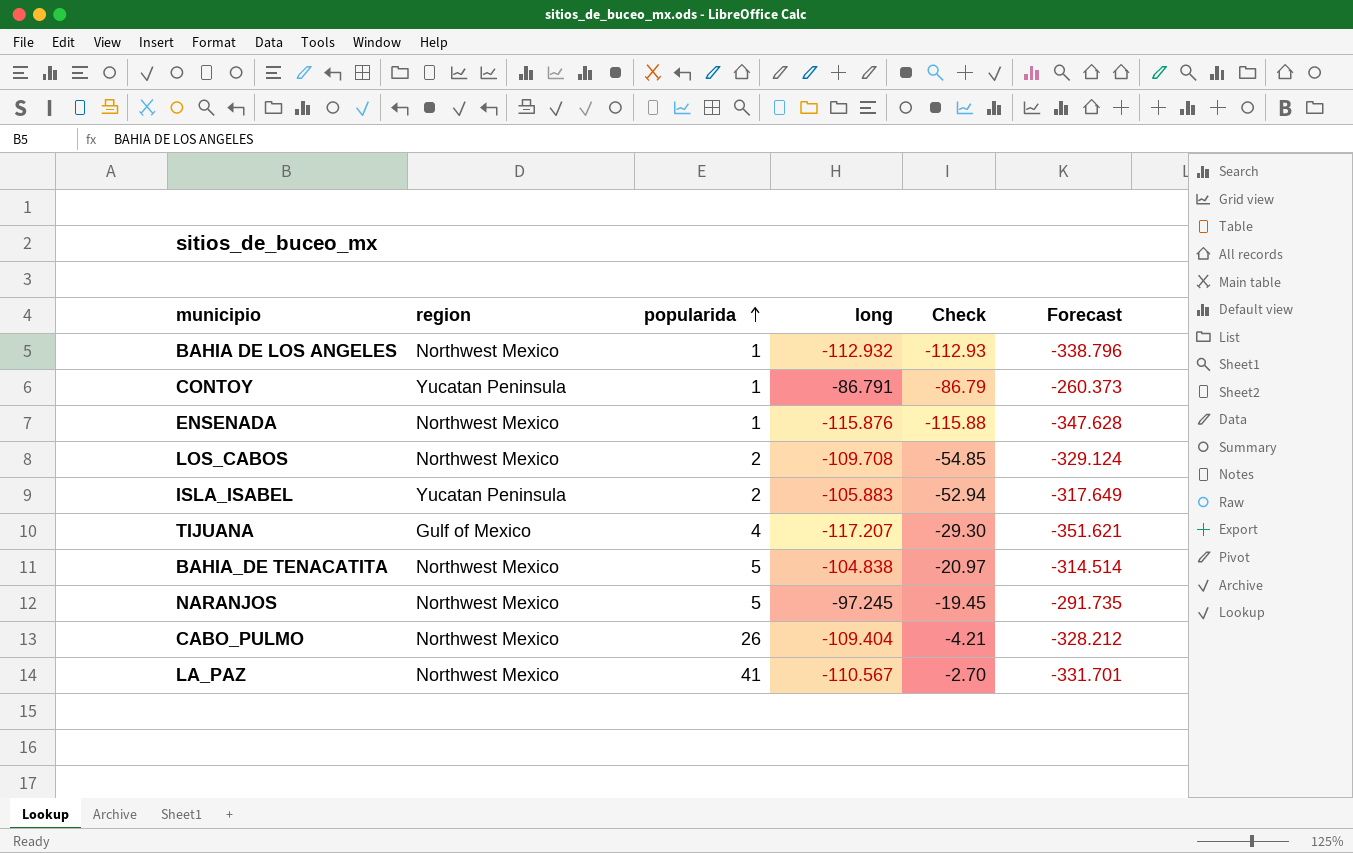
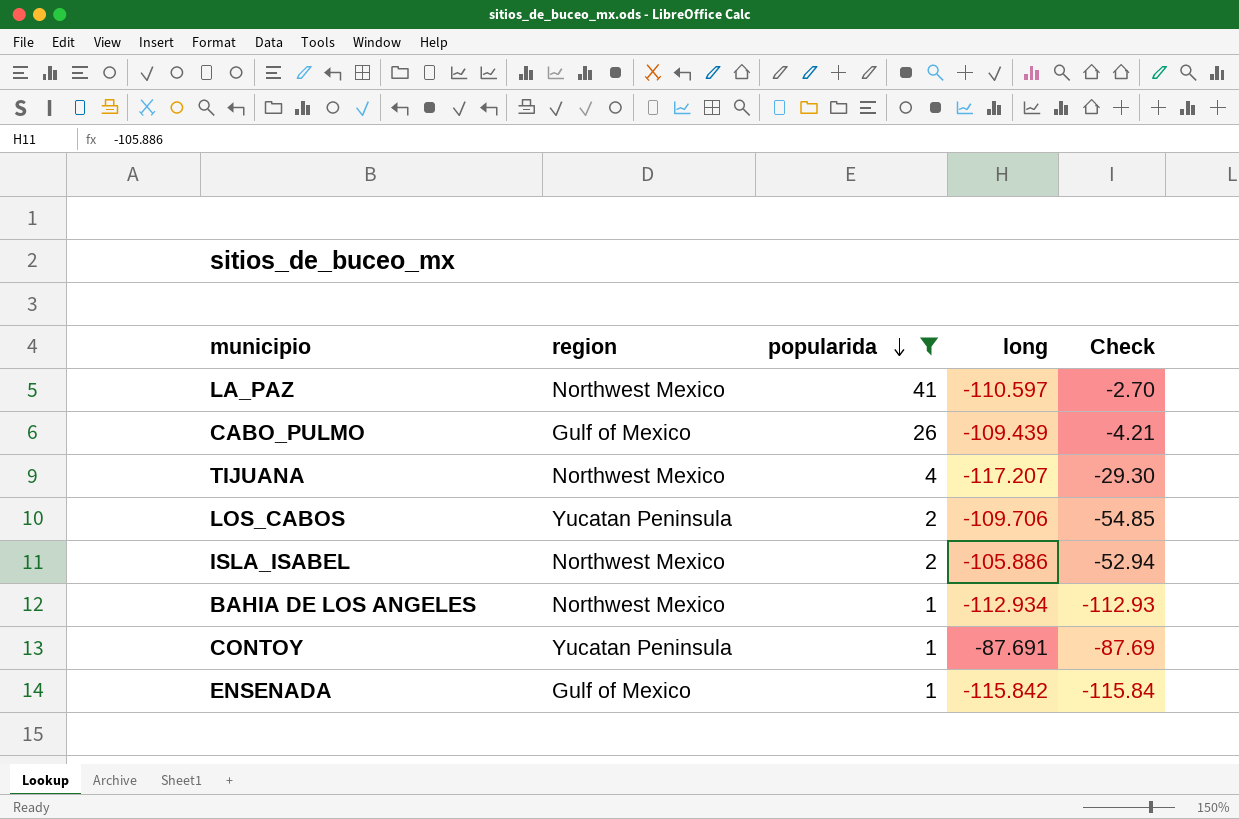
filter: none -> popularida != 5
row order: popularida ascending -> popularida descending
column Forecast | formula: [long] * 3 -> none
LA_PAZ | long: -110.567 -> -110.597
CABO_PULMO | region: Northwest Mexico -> Gulf of Mexico
CABO_PULMO | long: -109.404 -> -109.439
TIJUANA | region: Gulf of Mexico -> Northwest Mexico
LOS_CABOS | region: Northwest Mexico -> Yucatan Peninsula
LOS_CABOS | long: -109.708 -> -109.706
ISLA_ISABEL | region: Yucatan Peninsula -> Northwest Mexico
ISLA_ISABEL | long: -105.883 -> -105.886
BAHIA DE LOS ANGELES | long: -112.932 -> -112.934
CONTOY | long: -86.791 -> -87.691
CONTOY | Check: -86.79 -> -87.69
ENSENADA | region: Northwest Mexico -> Gulf of Mexico
ENSENADA | long: -115.876 -> -115.842
ENSENADA | Check: -115.88 -> -115.84

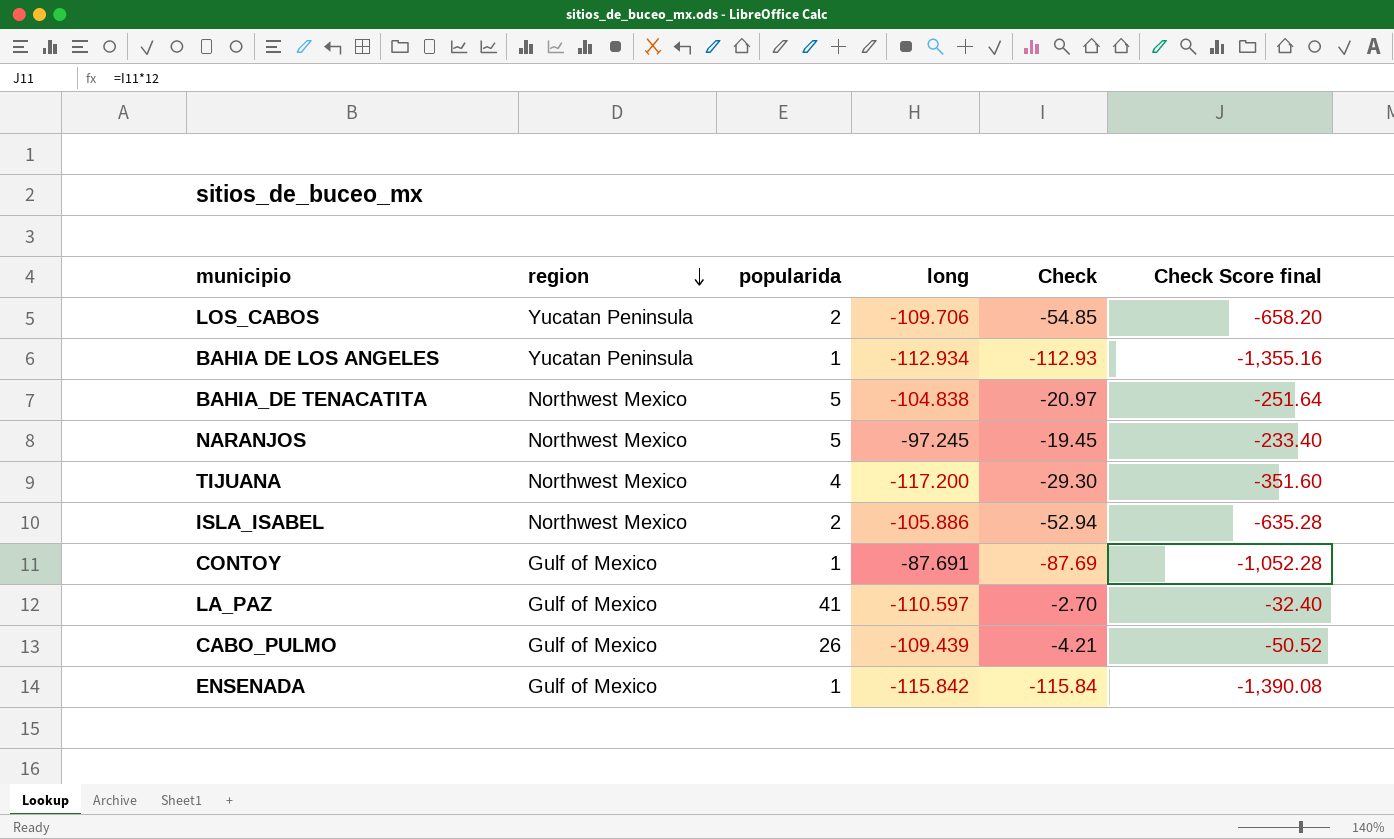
filter: popularida != 5 -> none
row order: popularida descending -> region descending
column Check Score final | formula: none -> [Check] * 12
BAHIA DE LOS ANGELES | region: Northwest Mexico -> Yucatan Peninsula
TIJUANA | long: -117.207 -> -117.200
CONTOY | region: Yucatan Peninsula -> Gulf of Mexico
LA_PAZ | region: Northwest Mexico -> Gulf of Mexico

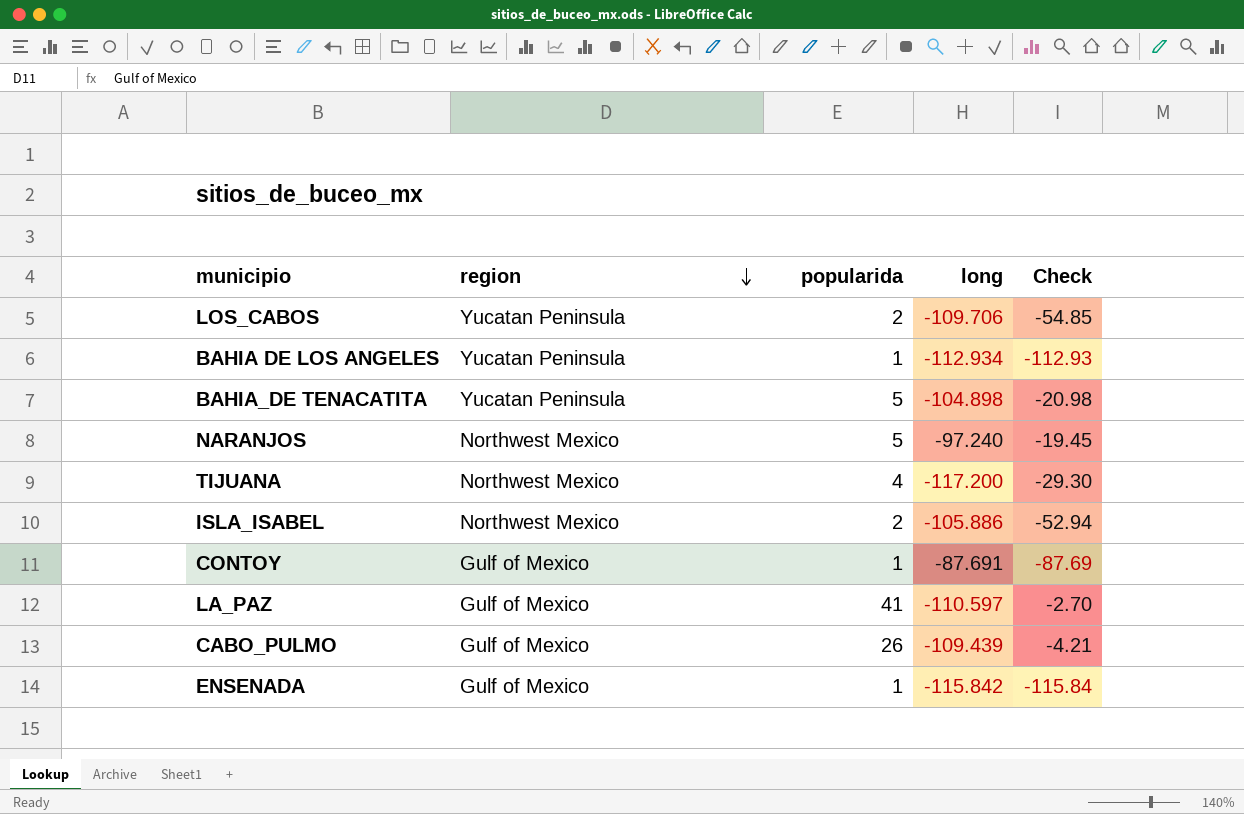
column Check Score final | formula: [Check] * 12 -> none
BAHIA_DE TENACATITA | region: Northwest Mexico -> Yucatan Peninsula
BAHIA_DE TENACATITA | long: -104.838 -> -104.898
BAHIA_DE TENACATITA | Check: -20.97 -> -20.98
NARANJOS | long: -97.245 -> -97.240

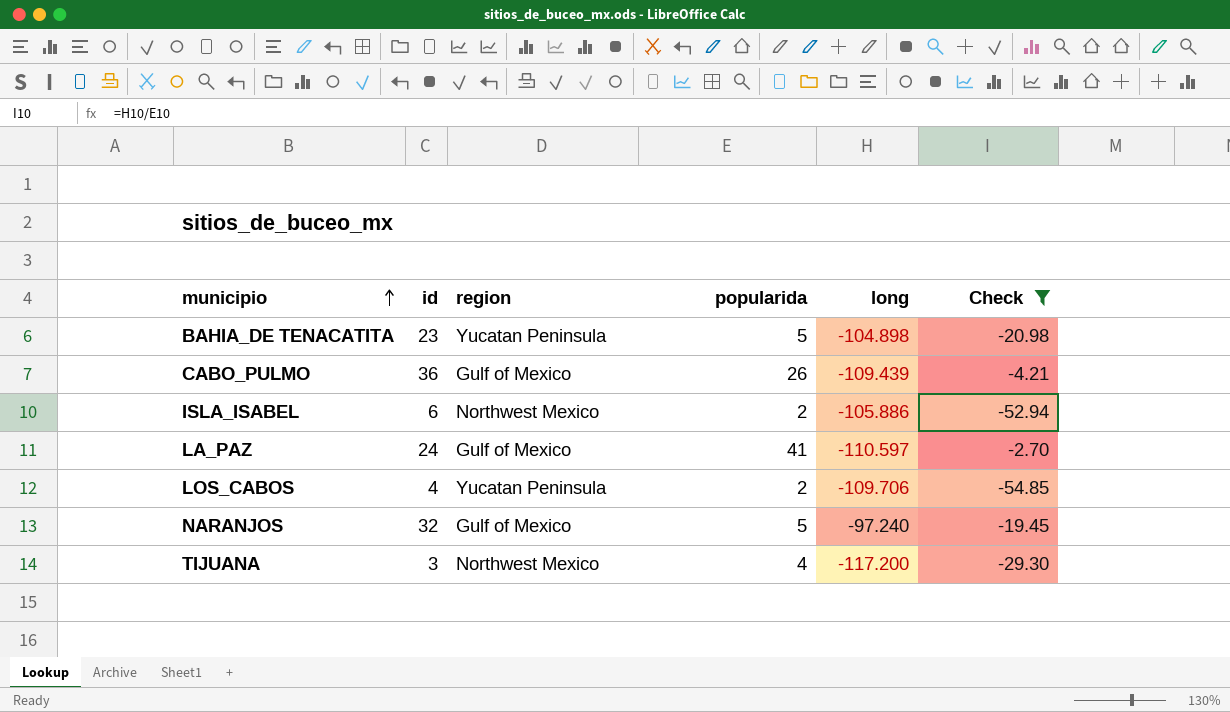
filter: none -> Check >= -54.85
row order: region descending -> municipio ascending
column id | position: none -> 2
NARANJOS | region: Northwest Mexico -> Gulf of Mexico

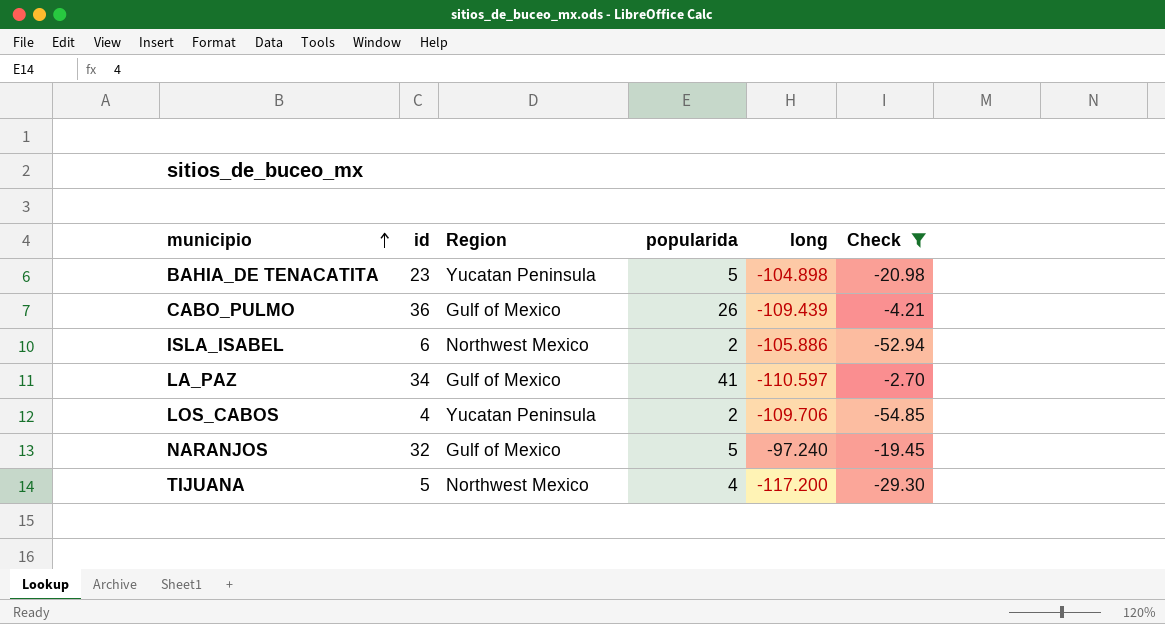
column name: region -> Region
LA_PAZ | id: 24 -> 34
TIJUANA | id: 3 -> 5

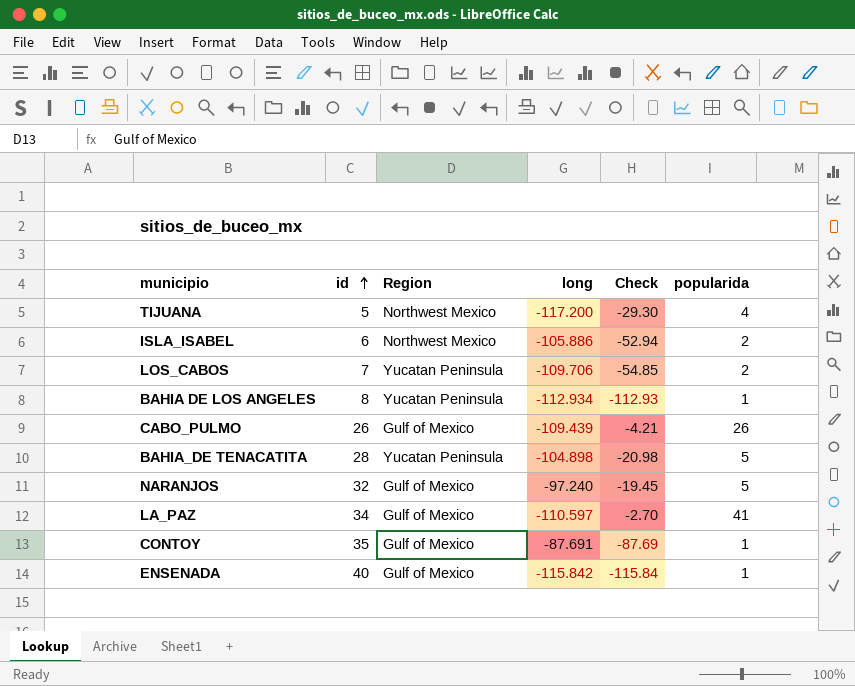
filter: Check >= -54.85 -> none
row order: municipio ascending -> id ascending
column popularida | position: 4 -> 6
LOS_CABOS | id: 4 -> 7
CABO_PULMO | id: 36 -> 26
BAHIA_DE TENACATITA | id: 23 -> 28

